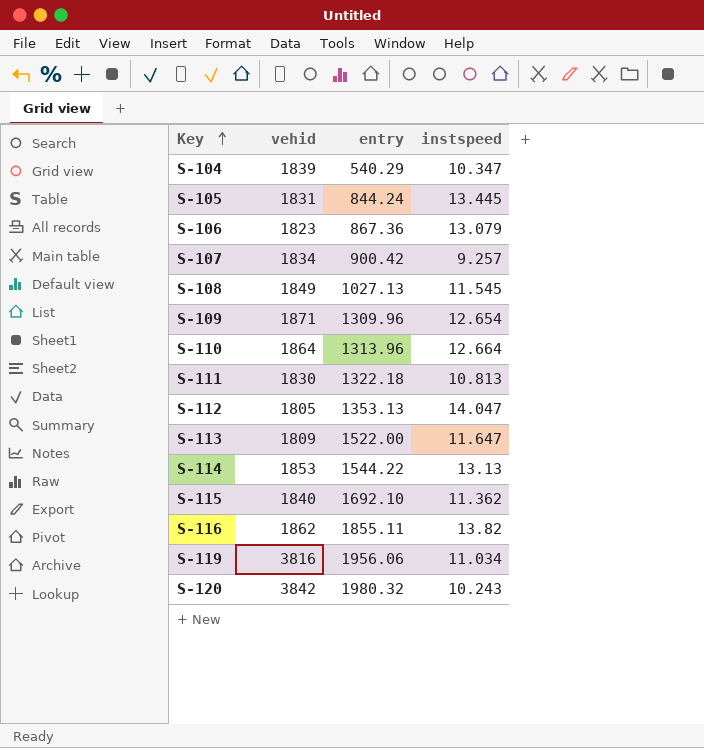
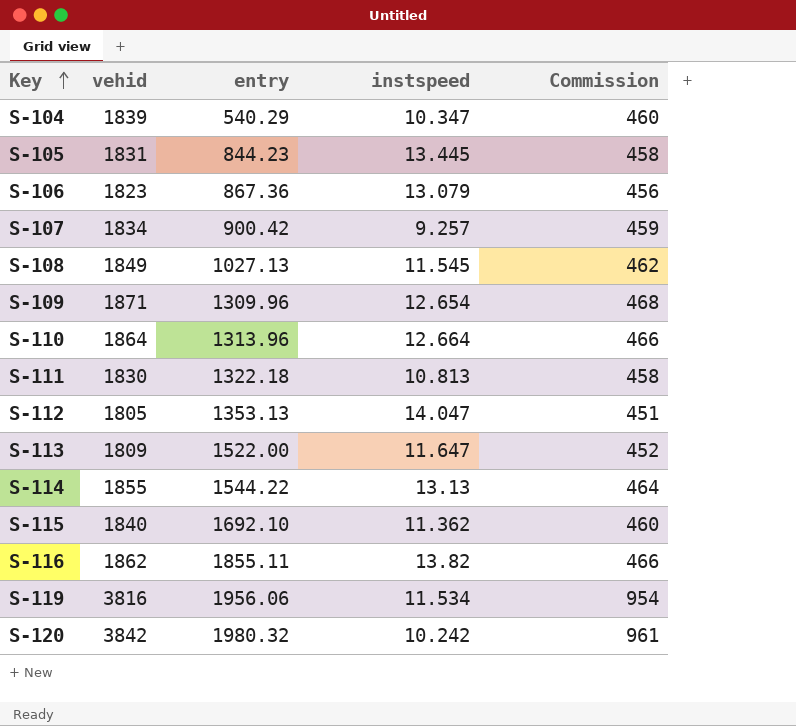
column Commission | formula: none -> [vehid] * 0.25
S-105 | entry: 844.24 -> 844.23
S-114 | vehid: 1853 -> 1855
S-119 | instspeed: 11.034 -> 11.534
S-120 | instspeed: 10.243 -> 10.242

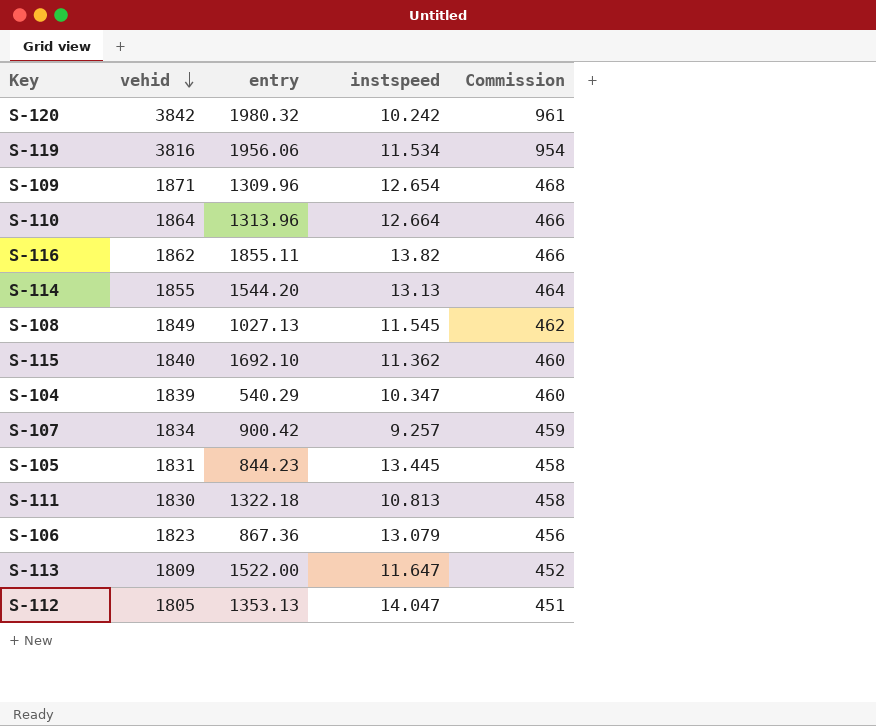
row order: Key ascending -> vehid descending
S-114 | entry: 1544.22 -> 1544.20

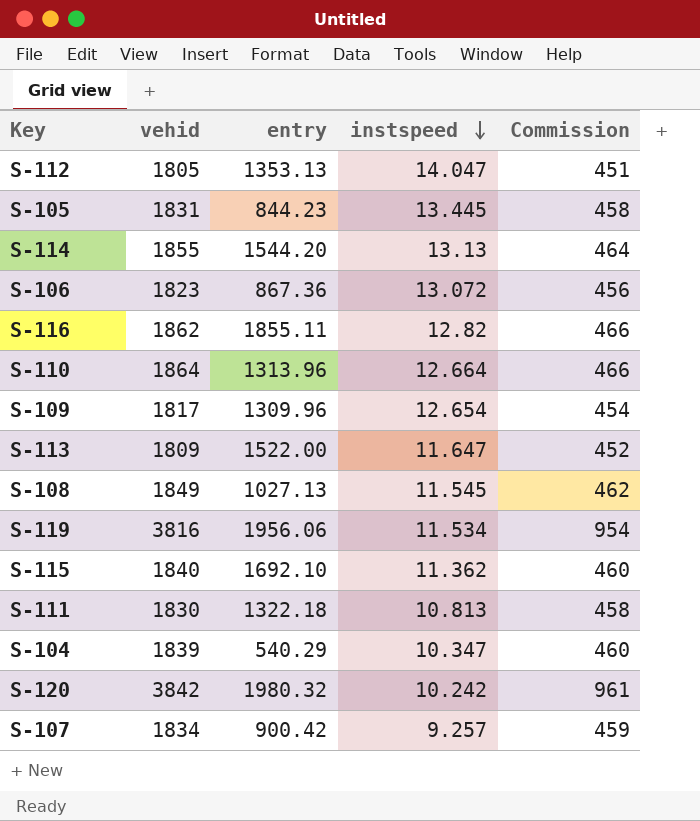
row order: vehid descending -> instspeed descending
S-106 | instspeed: 13.079 -> 13.072
S-116 | instspeed: 13.82 -> 12.82
S-109 | vehid: 1871 -> 1817
S-109 | Commission: 468 -> 454

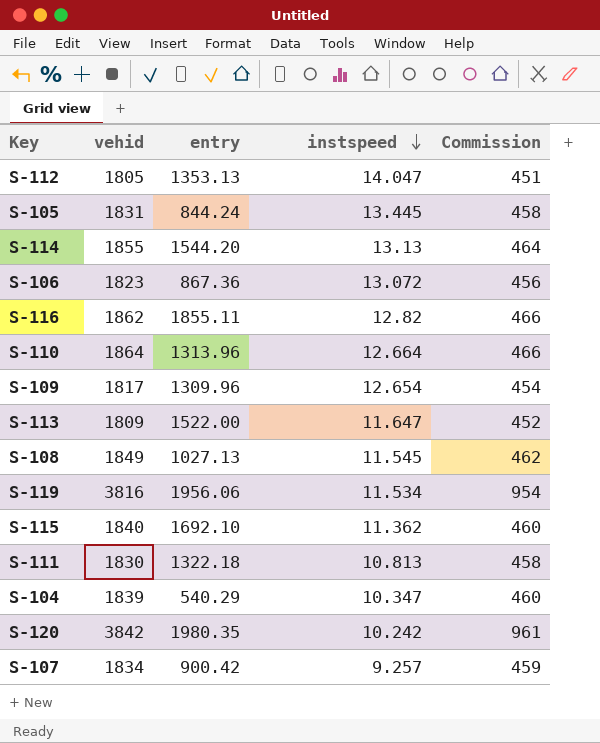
S-105 | entry: 844.23 -> 844.24
S-120 | entry: 1980.32 -> 1980.35

